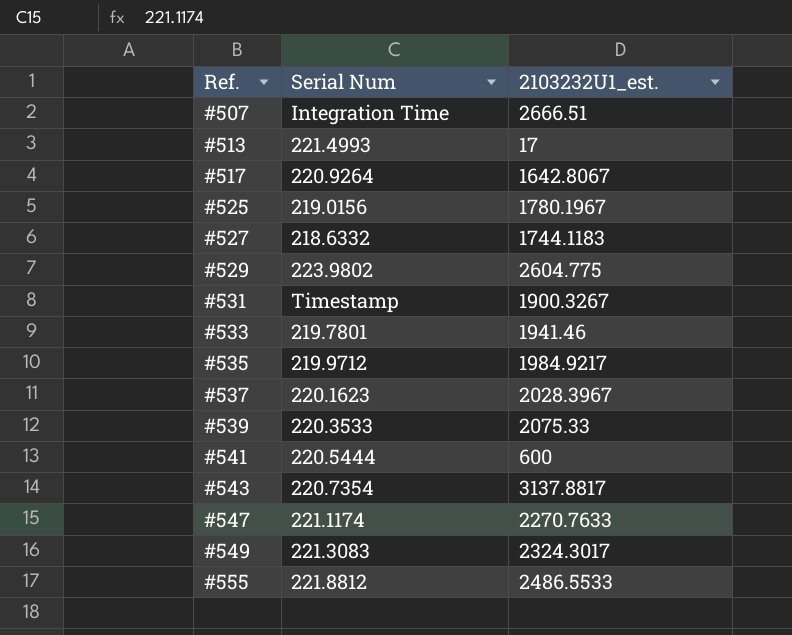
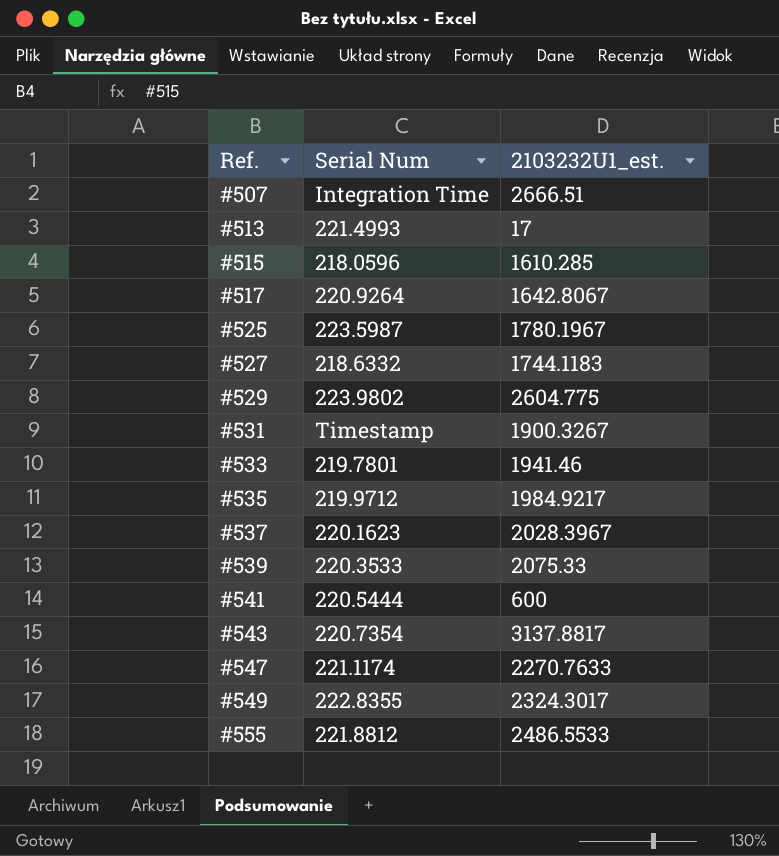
row #515: none -> 218.0596 | 1610.285
#525 | Serial Num: 219.0156 -> 223.5987
#549 | Serial Num: 221.3083 -> 222.8355

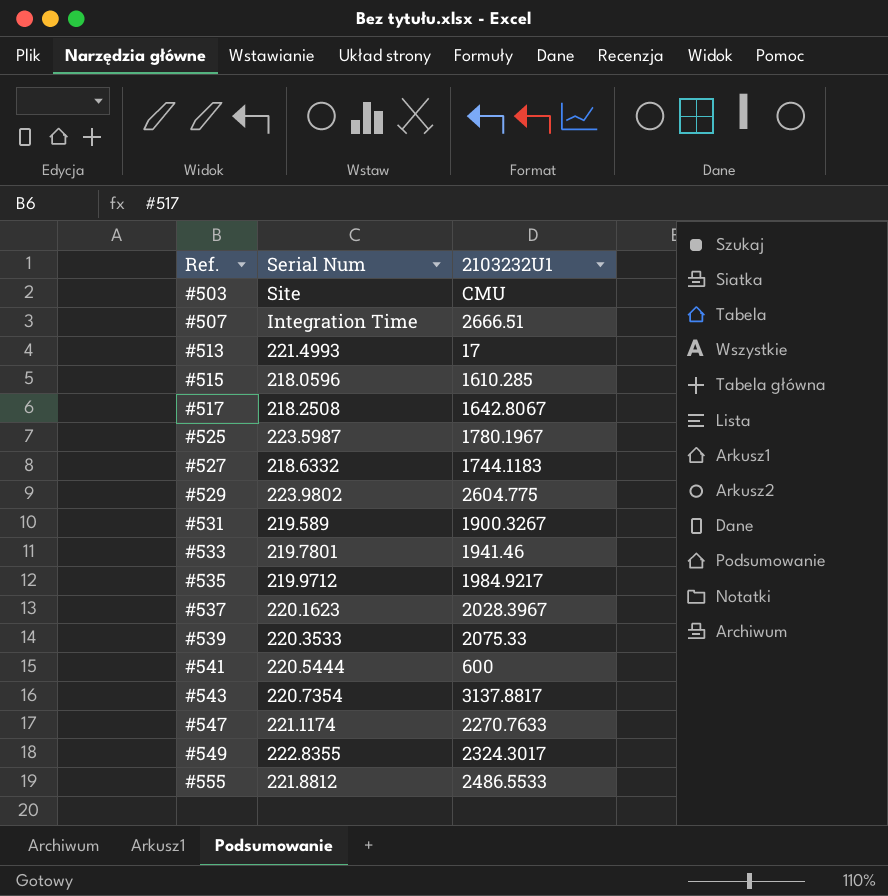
column name: 2103232U1_est. -> 2103232U1
row #503: none -> Site | CMU
#517 | Serial Num: 220.9264 -> 218.2508
#531 | Serial Num: Timestamp -> 219.589

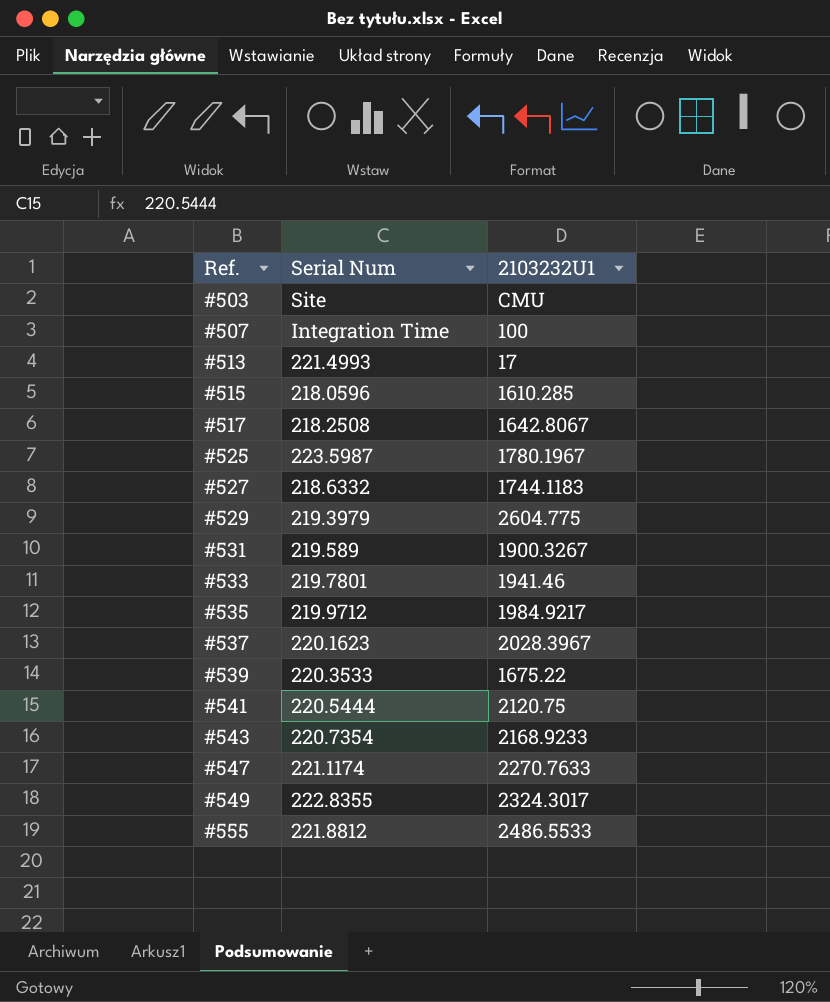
#507 | 2103232U1: 2666.51 -> 100
#529 | Serial Num: 223.9802 -> 219.3979
#539 | 2103232U1: 2075.33 -> 1675.22
#541 | 2103232U1: 600 -> 2120.75
#543 | 2103232U1: 3137.8817 -> 2168.9233

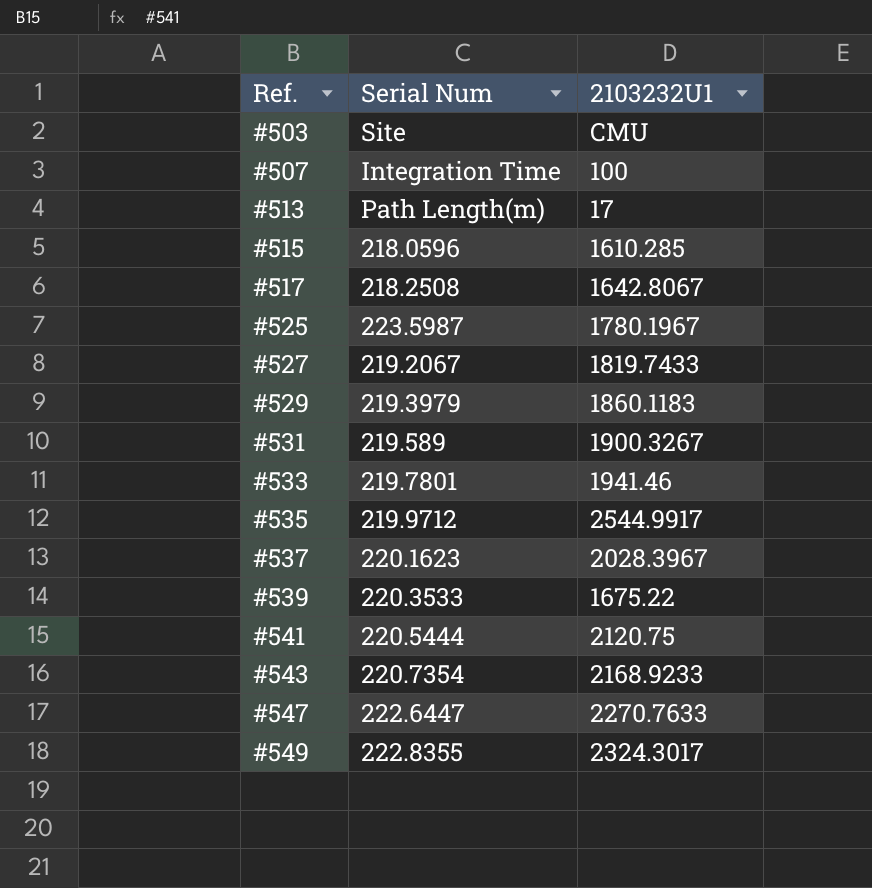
row #555: 221.8812 | 2486.5533 -> none
#513 | Serial Num: 221.4993 -> Path Length(m)
#527 | Serial Num: 218.6332 -> 219.2067
#527 | 2103232U1: 1744.1183 -> 1819.7433
#529 | 2103232U1: 2604.775 -> 1860.1183
#535 | 2103232U1: 1984.9217 -> 2544.9917
#547 | Serial Num: 221.1174 -> 222.6447

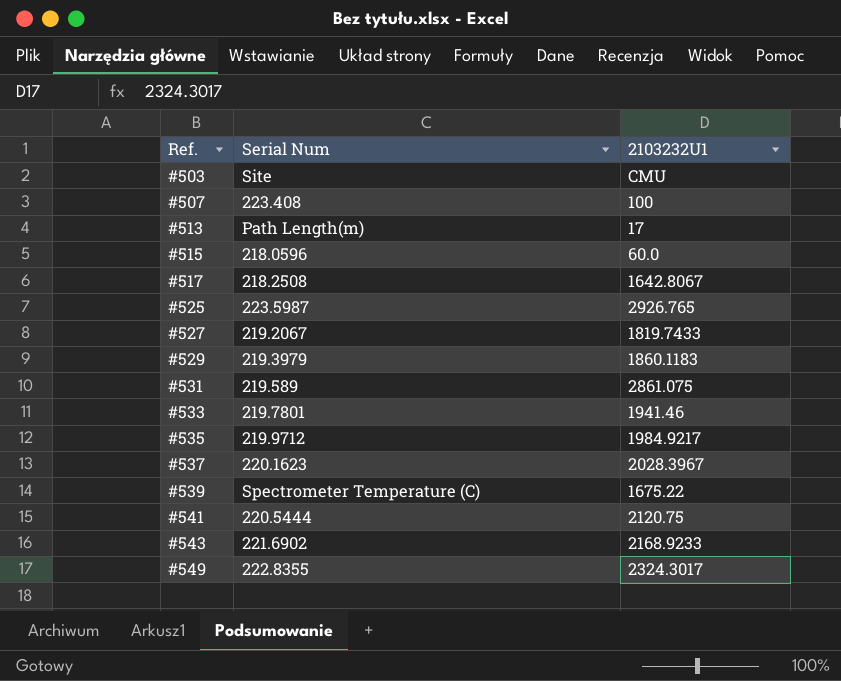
row #547: 222.6447 | 2270.7633 -> none
#507 | Serial Num: Integration Time -> 223.408
#515 | 2103232U1: 1610.285 -> 60.0
#525 | 2103232U1: 1780.1967 -> 2926.765
#531 | 2103232U1: 1900.3267 -> 2861.075
#535 | 2103232U1: 2544.9917 -> 1984.9217
#539 | Serial Num: 220.3533 -> Spectrometer Temperature (C)
#543 | Serial Num: 220.7354 -> 221.6902

